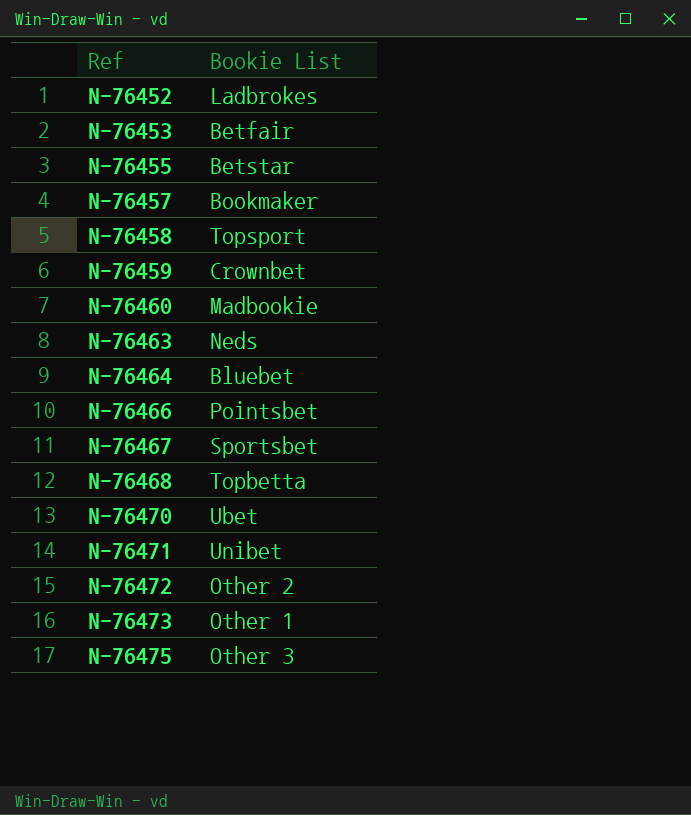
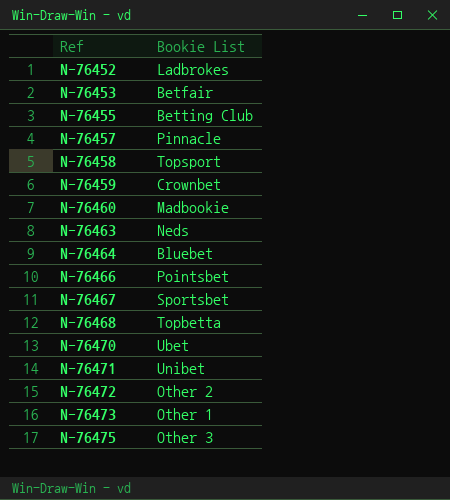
N-76455 | Bookie List: Betstar -> Betting Club
N-76457 | Bookie List: Bookmaker -> Pinnacle

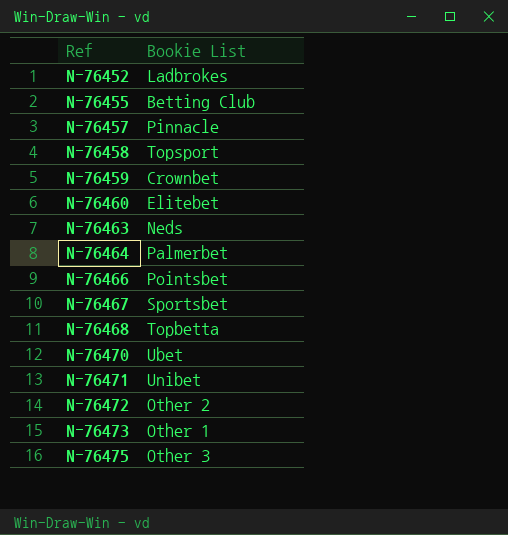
row N-76453: Betfair -> none
N-76460 | Bookie List: Madbookie -> Elitebet
N-76464 | Bookie List: Bluebet -> Palmerbet

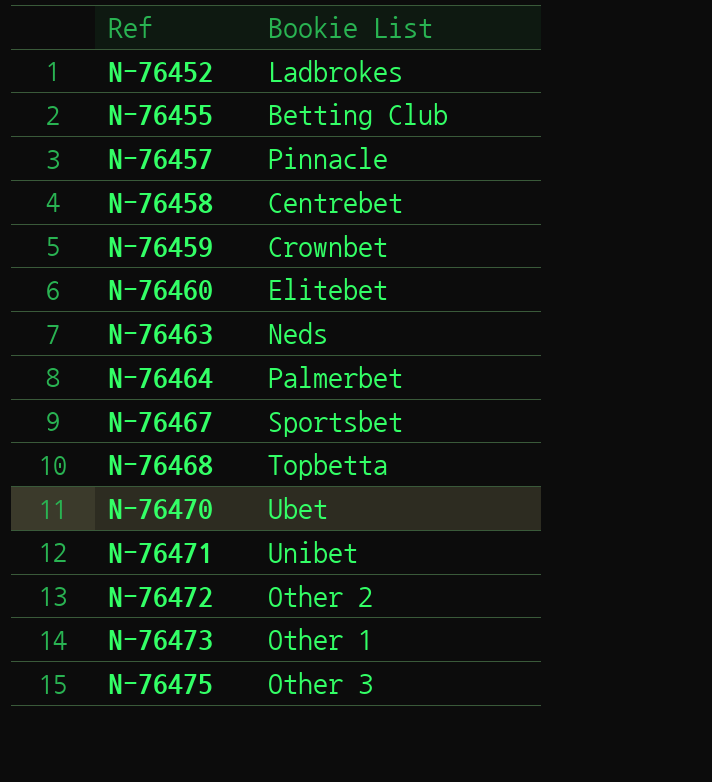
row N-76466: Pointsbet -> none
N-76458 | Bookie List: Topsport -> Centrebet

